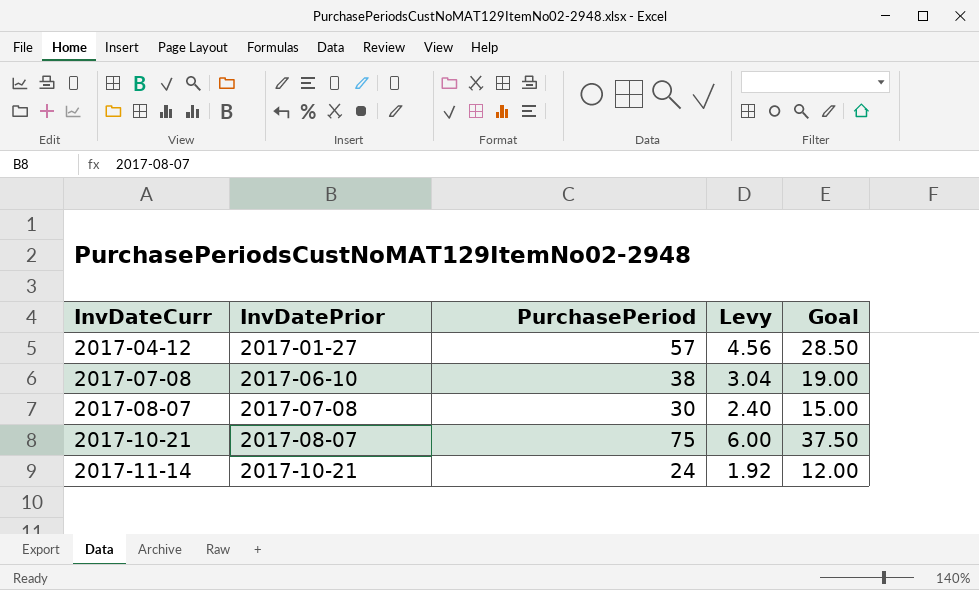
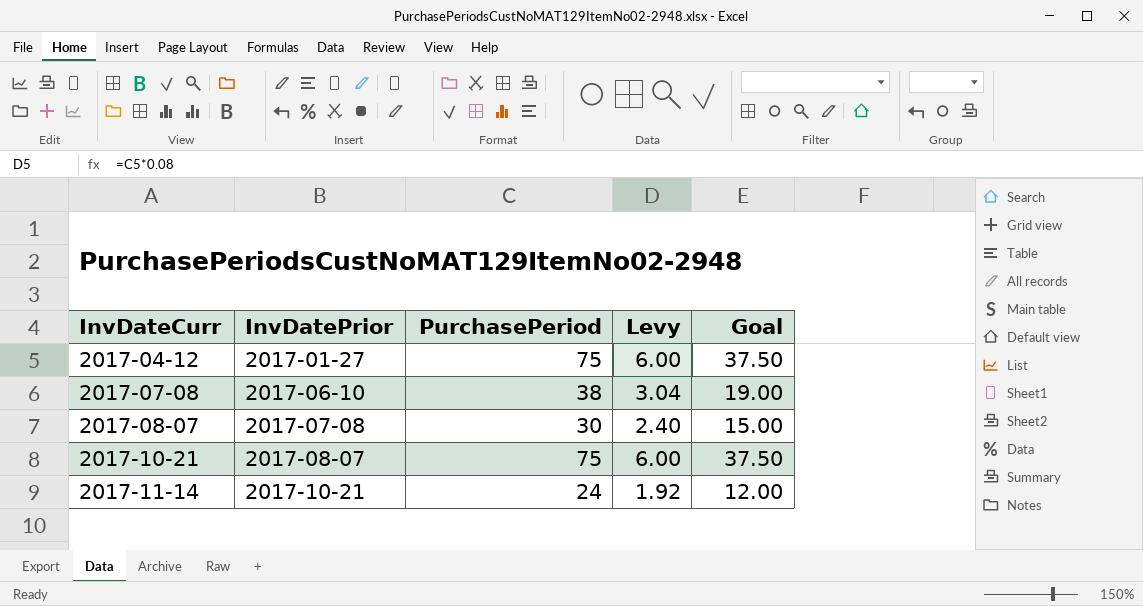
2017-04-12 | PurchasePeriod: 57 -> 75
2017-04-12 | Levy: 4.56 -> 6.00
2017-04-12 | Goal: 28.50 -> 37.50

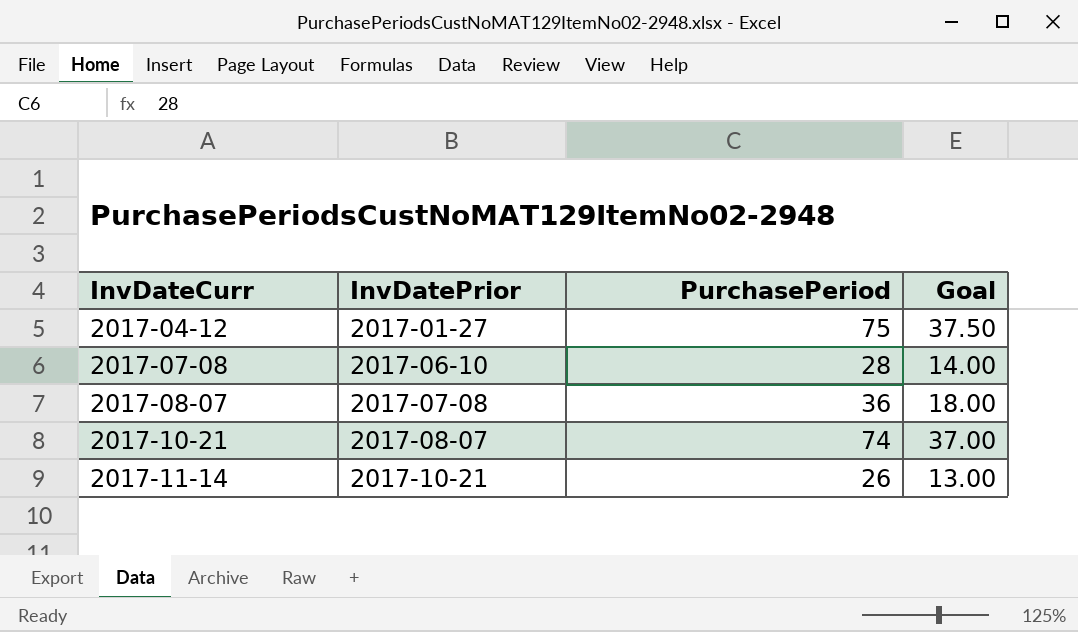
column Levy | formula: [PurchasePeriod] * 0.08 -> none
2017-07-08 | PurchasePeriod: 38 -> 28
2017-07-08 | Goal: 19.00 -> 14.00
2017-08-07 | PurchasePeriod: 30 -> 36
2017-08-07 | Goal: 15.00 -> 18.00
2017-10-21 | PurchasePeriod: 75 -> 74
2017-10-21 | Goal: 37.50 -> 37.00
2017-11-14 | PurchasePeriod: 24 -> 26
2017-11-14 | Goal: 12.00 -> 13.00

